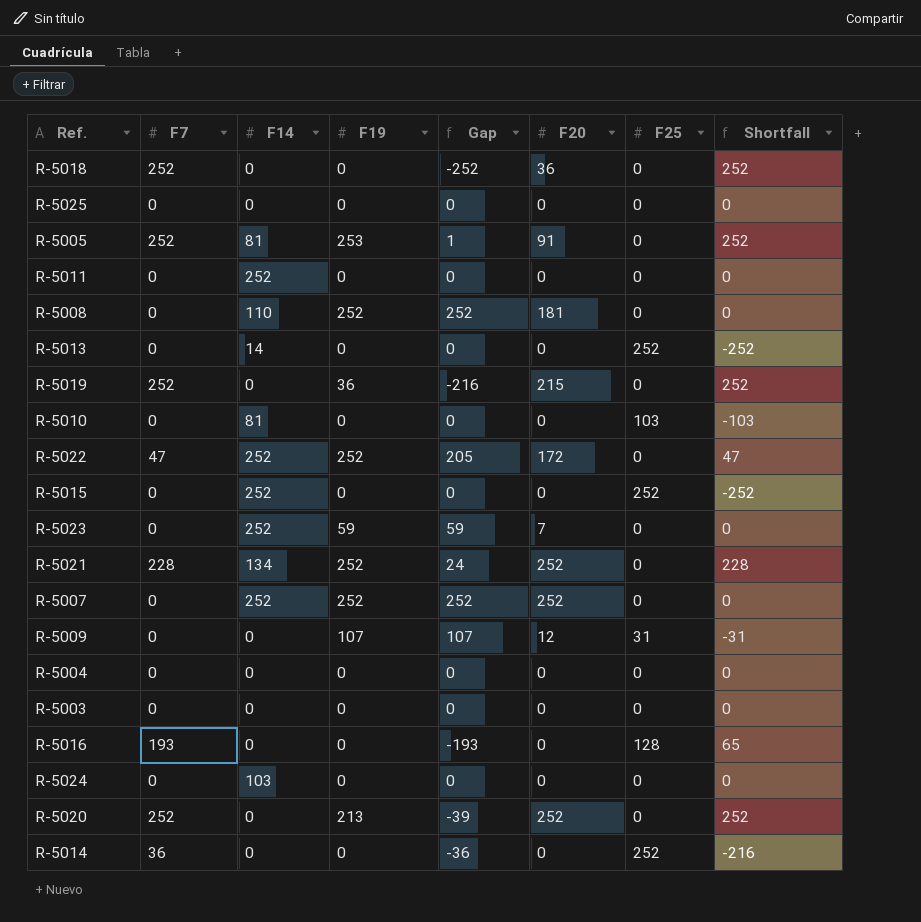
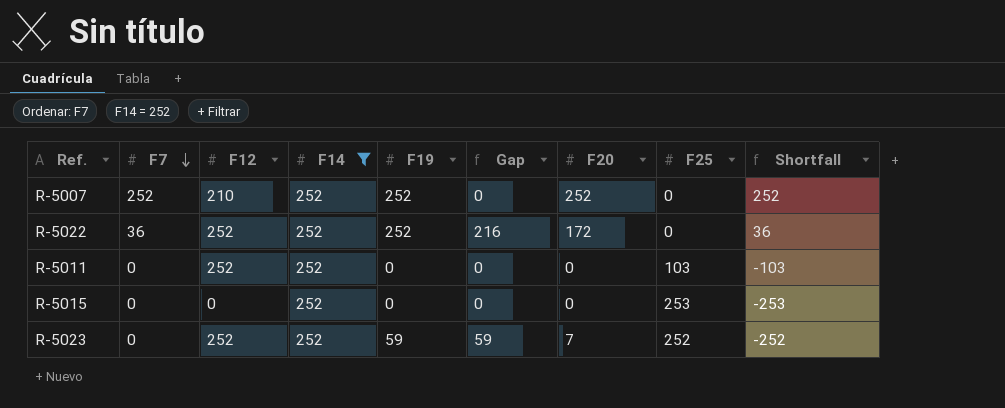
filter: none -> F14 = 252
row order: none -> F7 descending
column F12 | position: none -> 3
R-5007 | F7: 0 -> 252
R-5007 | Gap: 252 -> 0
R-5007 | Shortfall: 0 -> 252
R-5022 | F7: 47 -> 36
R-5022 | Gap: 205 -> 216
R-5022 | Shortfall: 47 -> 36
R-5011 | F25: 0 -> 103
R-5011 | Shortfall: 0 -> -103
R-5015 | F25: 252 -> 253
R-5015 | Shortfall: -252 -> -253
R-5023 | F25: 0 -> 252
R-5023 | Shortfall: 0 -> -252

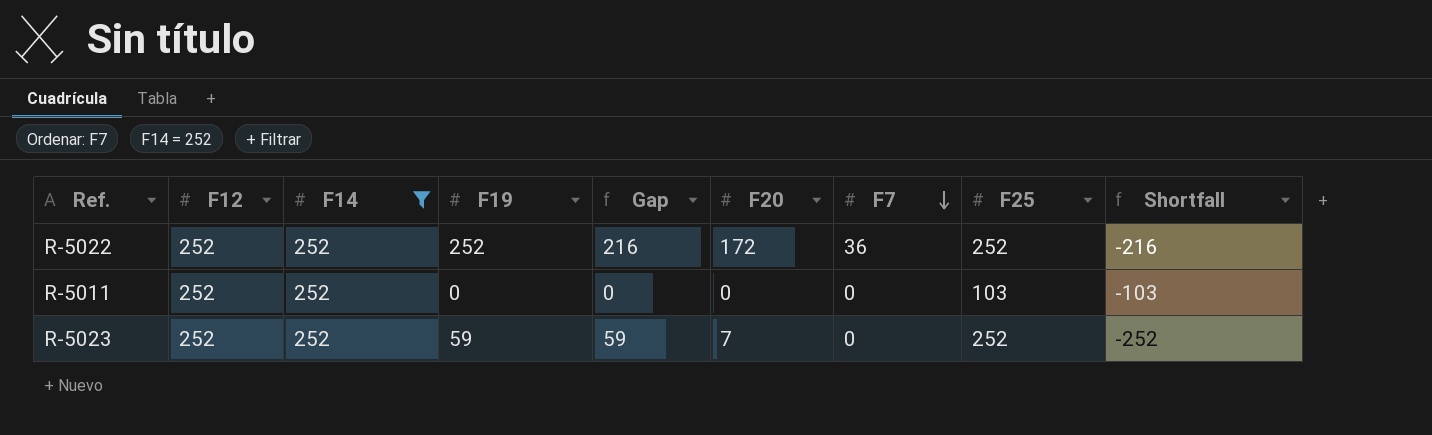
column F7 | position: 2 -> 7
row R-5007: 252 | 210 | 252 | 252 | 0 | 252 | 0 | 252 -> none
row R-5015: 0 | 0 | 252 | 0 | 0 | 0 | 253 | -253 -> none
R-5022 | F25: 0 -> 252
R-5022 | Shortfall: 36 -> -216

